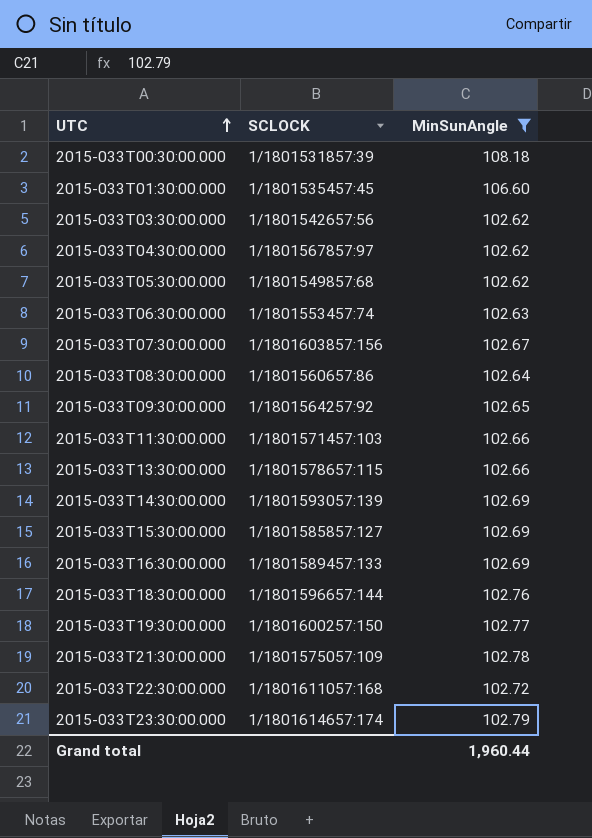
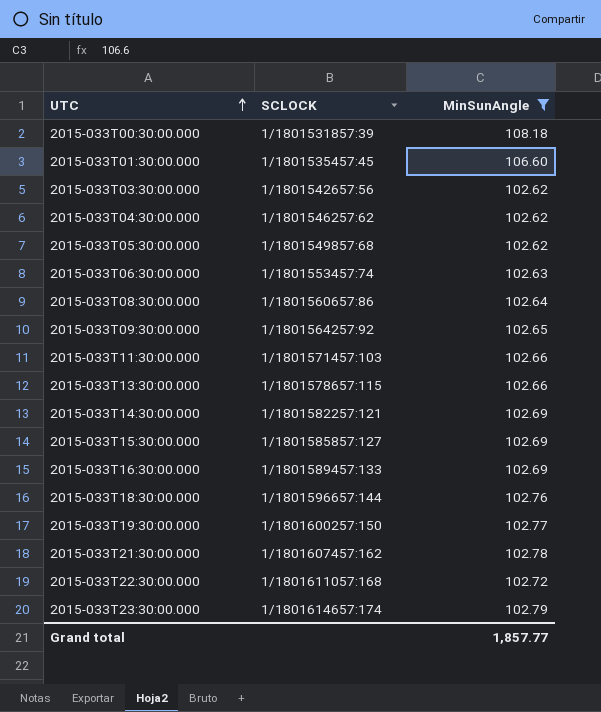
row 2015-033T07:30:00.000: 1/1801603857:156 | 102.67 -> none
2015-033T04:30:00.000 | SCLOCK: 1/1801567857:97 -> 1/1801546257:62
2015-033T14:30:00.000 | SCLOCK: 1/1801593057:139 -> 1/1801582257:121
2015-033T21:30:00.000 | SCLOCK: 1/1801575057:109 -> 1/1801607457:162
Grand total | MinSunAngle: 1,960.44 -> 1,857.77

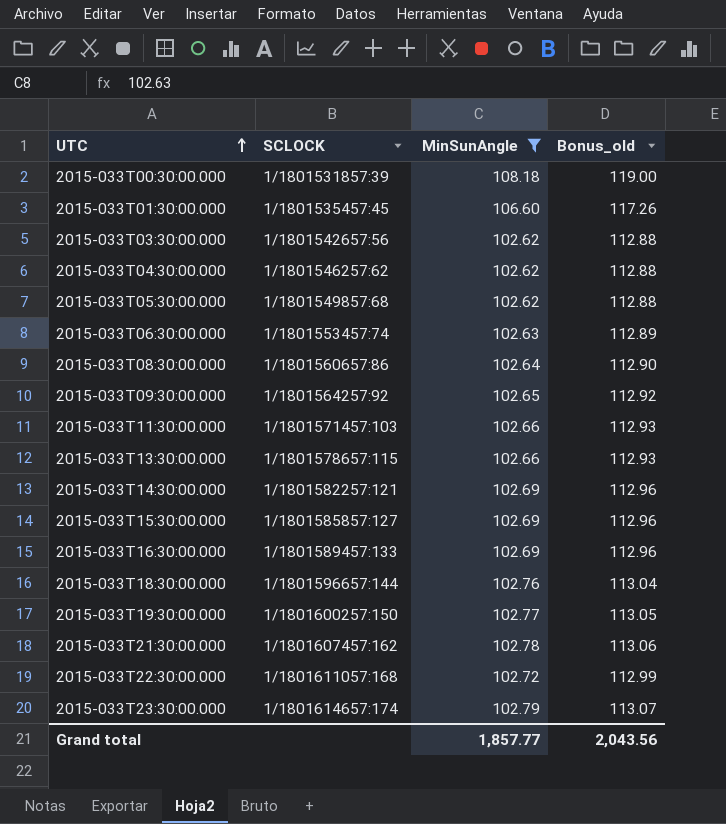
column Bonus_old | formula: none -> [MinSunAngle] * 1.1

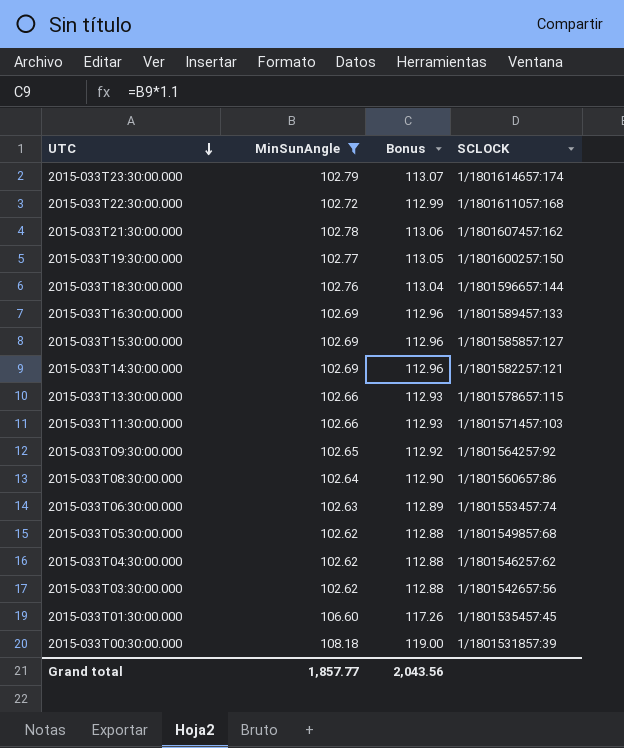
row order: UTC ascending -> UTC descending
column name: Bonus_old -> Bonus
column SCLOCK | position: 2 -> 4

